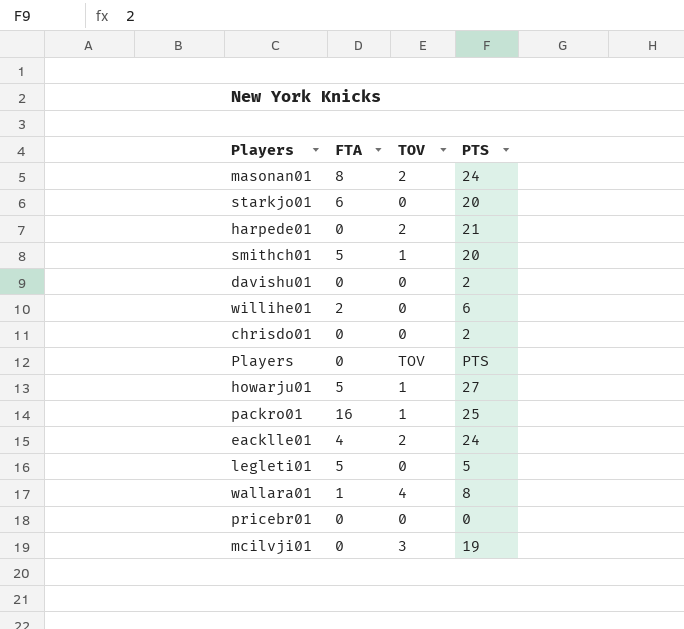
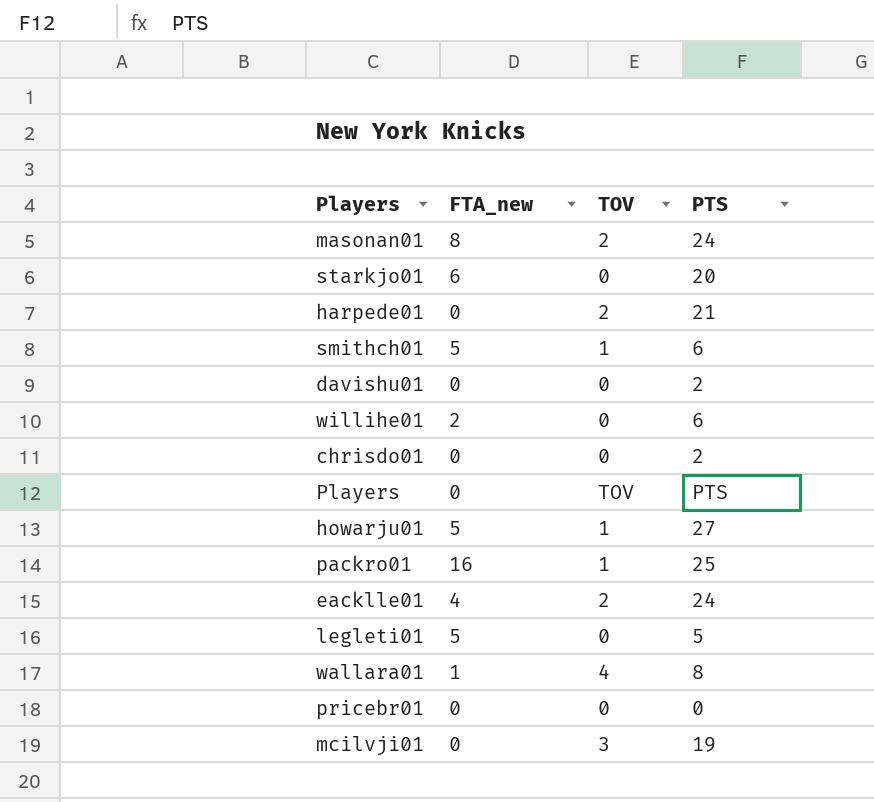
column name: FTA -> FTA_new
smithch01 | PTS: 20 -> 6

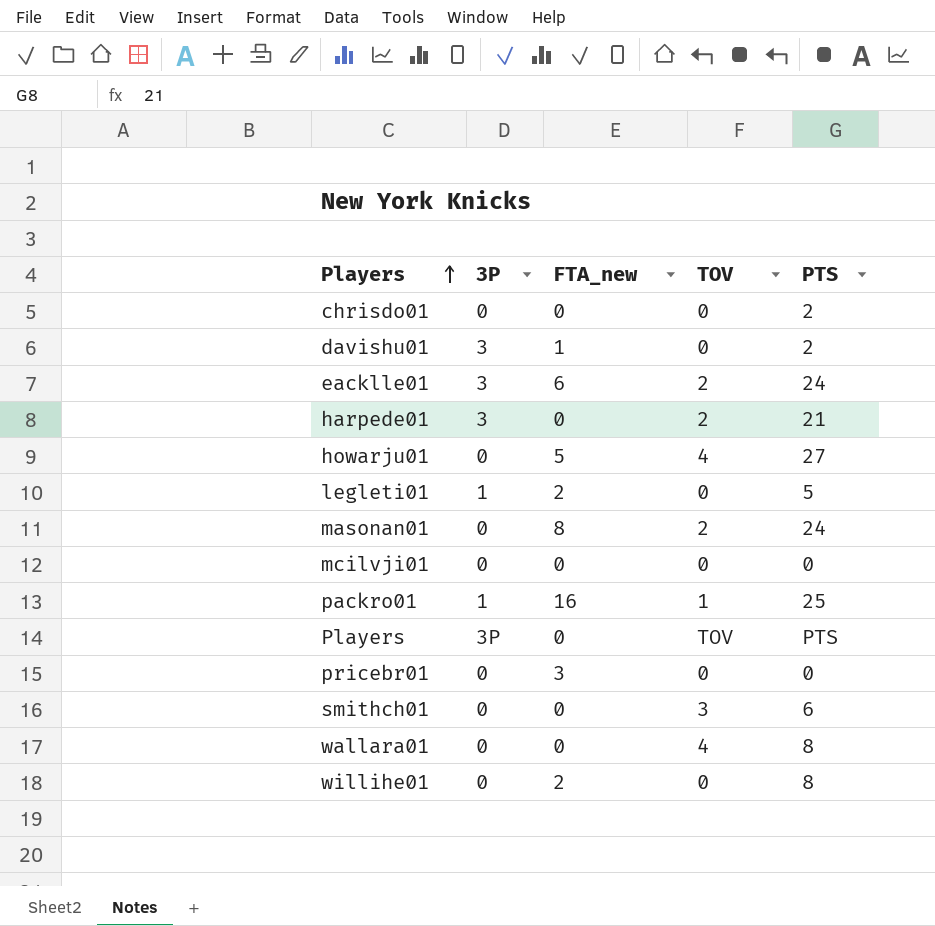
row order: none -> Players ascending
column 3P | position: none -> 2
row starkjo01: 6 | 0 | 20 -> none
davishu01 | FTA_new: 0 -> 1
eacklle01 | FTA_new: 4 -> 6
howarju01 | TOV: 1 -> 4
legleti01 | FTA_new: 5 -> 2
mcilvji01 | TOV: 3 -> 0
mcilvji01 | PTS: 19 -> 0
pricebr01 | FTA_new: 0 -> 3
smithch01 | FTA_new: 5 -> 0
smithch01 | TOV: 1 -> 3
wallara01 | FTA_new: 1 -> 0
willihe01 | PTS: 6 -> 8

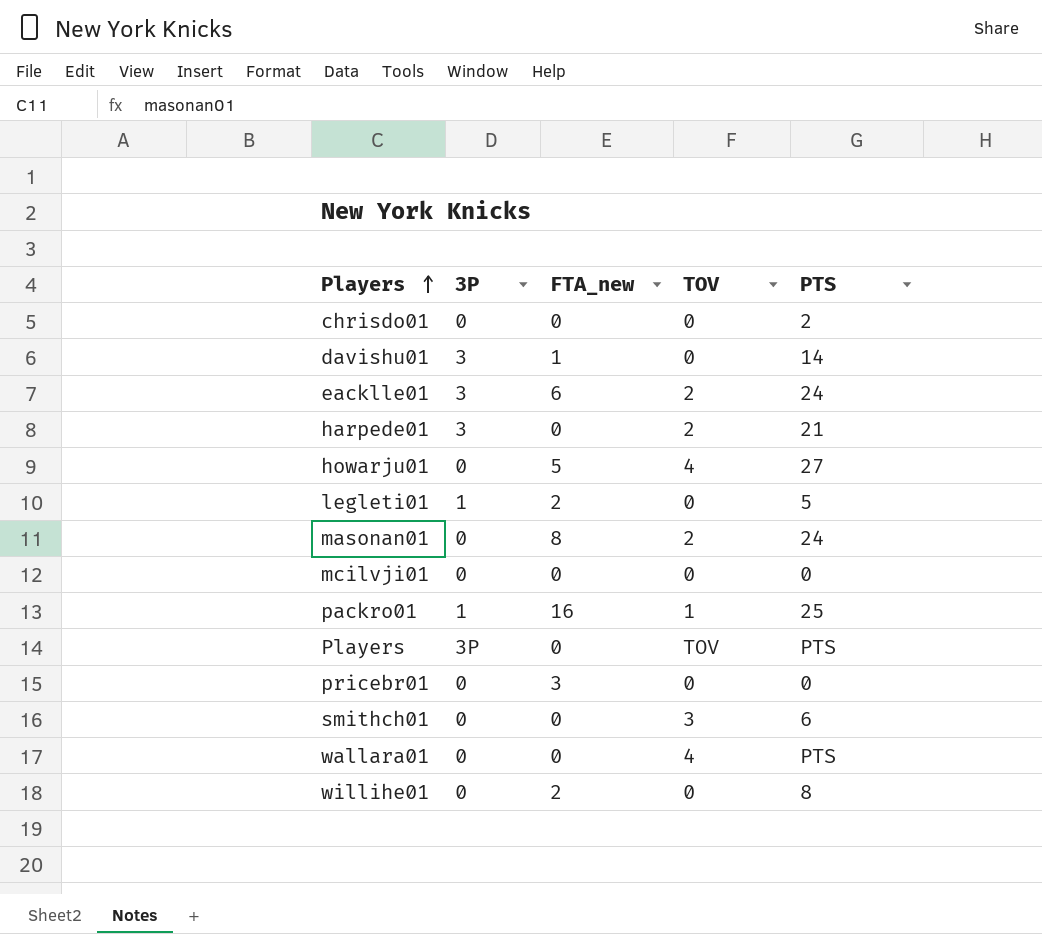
davishu01 | PTS: 2 -> 14
wallara01 | PTS: 8 -> PTS

